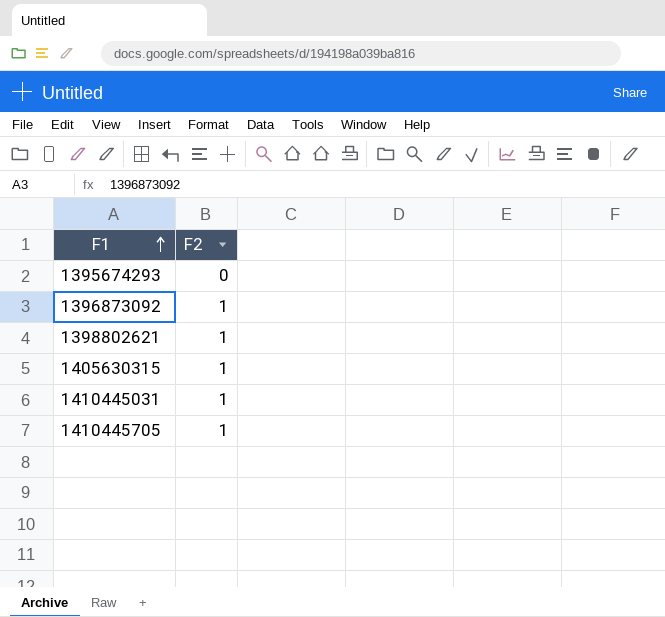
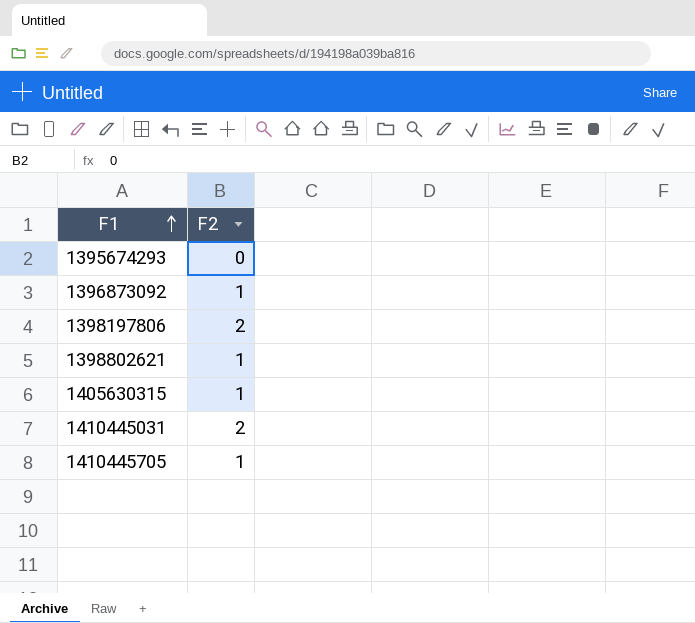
row 1398197806: none -> 2
1410445031 | F2: 1 -> 2

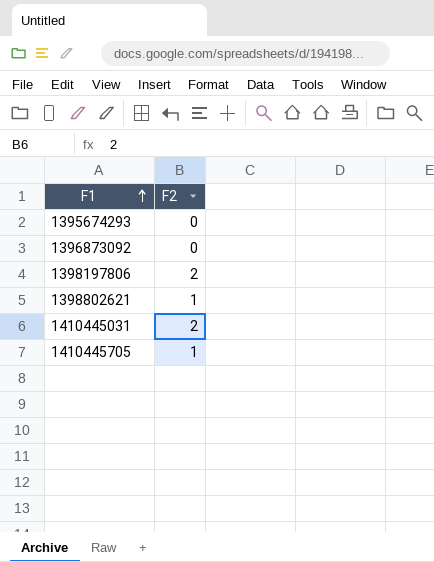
row 1405630315: 1 -> none
1396873092 | F2: 1 -> 0

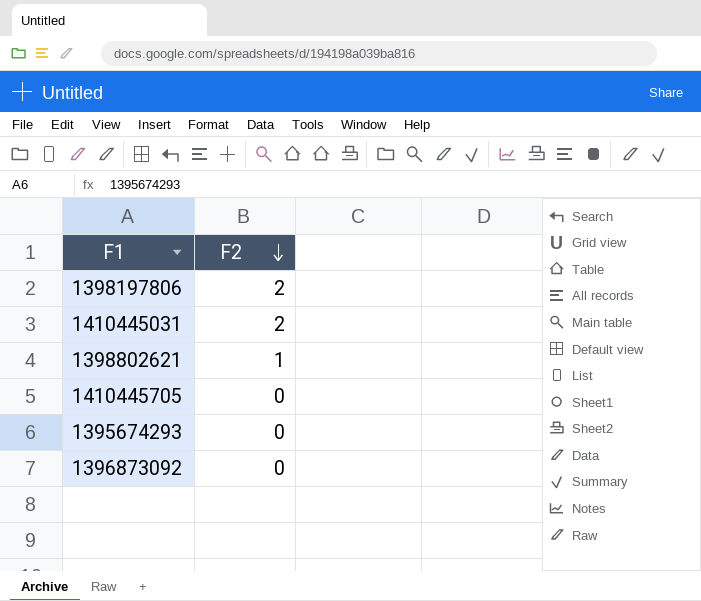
row order: F1 ascending -> F2 descending
1410445705 | F2: 1 -> 0

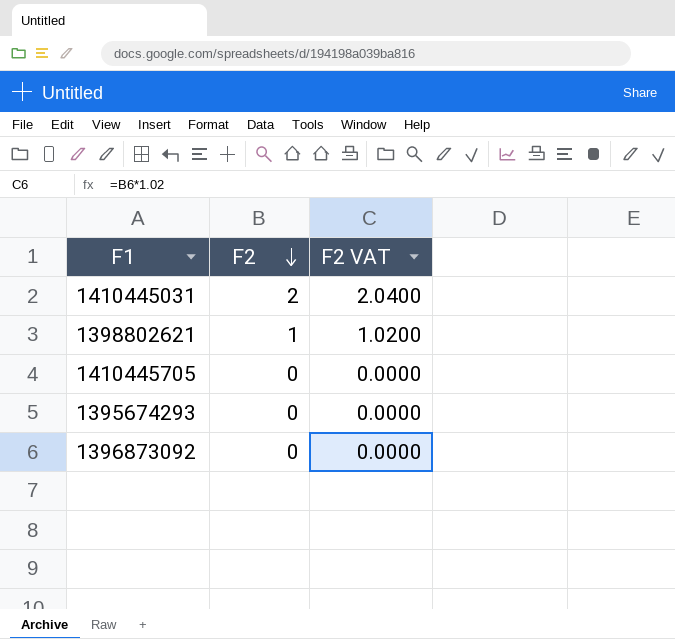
column F2 VAT | formula: none -> [F2] * 1.02
row 1398197806: 2 -> none

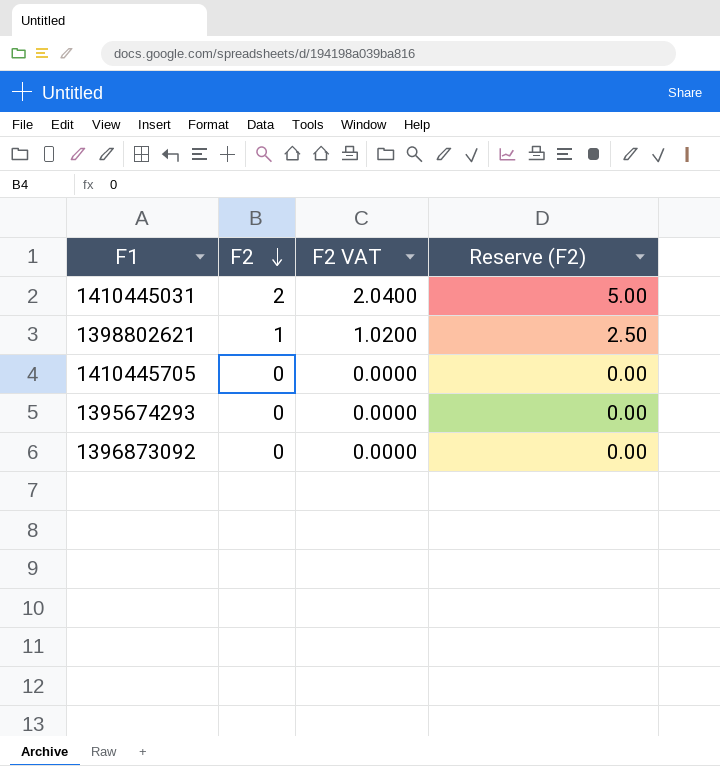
column Reserve (F2) | formula: none -> [F2] * 2.5

